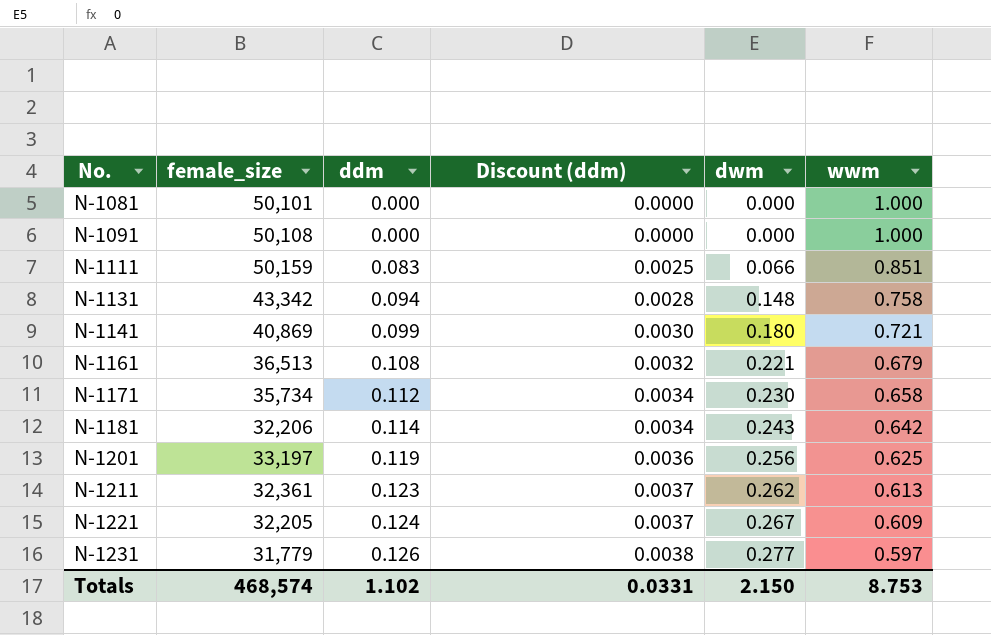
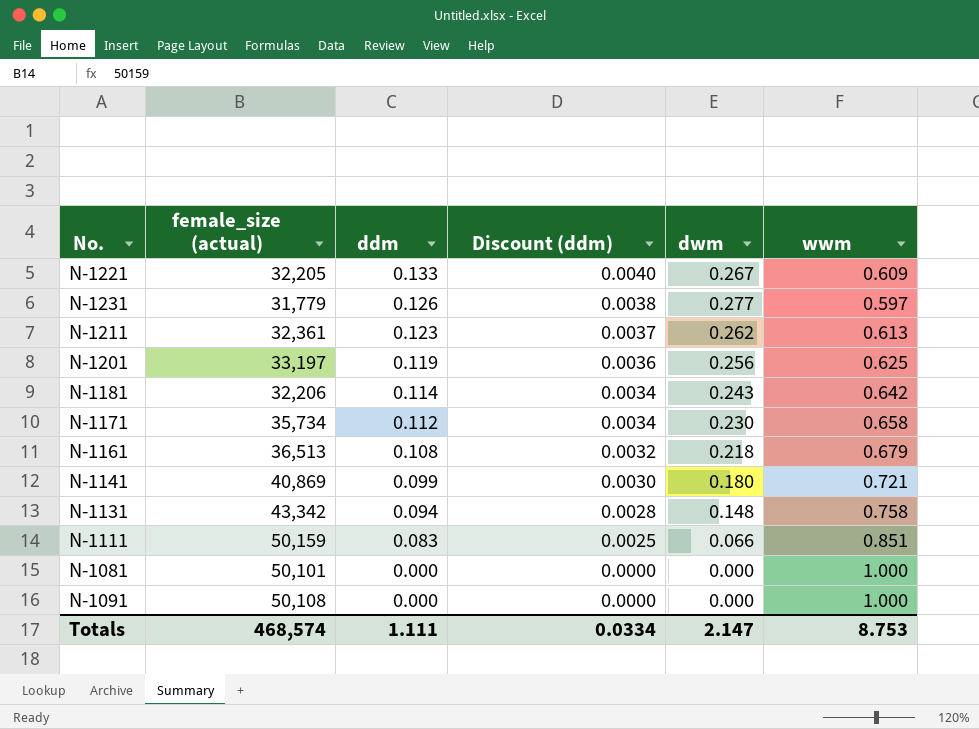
row order: No. ascending -> ddm descending
column name: female_size -> female_size (actual)
N-1221 | ddm: 0.124 -> 0.133
N-1221 | Discount (ddm): 0.0037 -> 0.0040
N-1161 | dwm: 0.221 -> 0.218
Totals | ddm: 1.102 -> 1.111
Totals | Discount (ddm): 0.0331 -> 0.0334
Totals | dwm: 2.150 -> 2.147

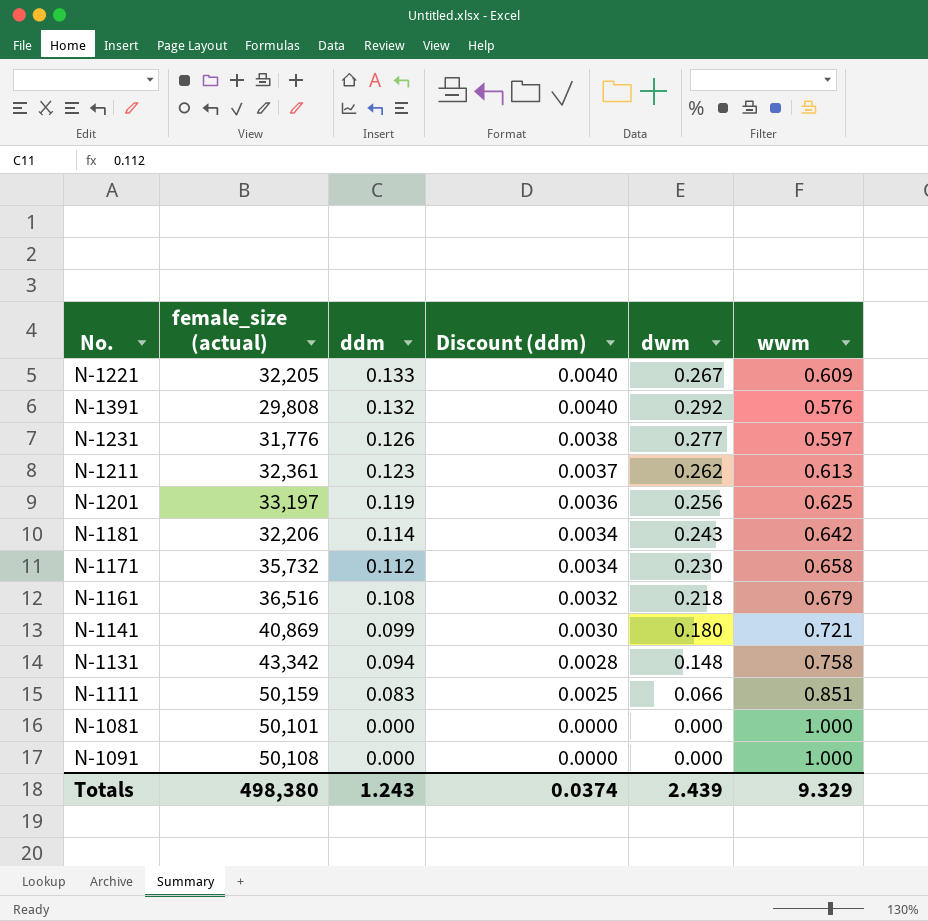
row N-1391: none -> 29,808 | 0.132 | 0.0040 | 0.292 | 0.576
N-1231 | female_size (actual): 31,779 -> 31,776
N-1171 | female_size (actual): 35,734 -> 35,732
N-1161 | female_size (actual): 36,513 -> 36,516
Totals | female_size (actual): 468,574 -> 498,380
Totals | ddm: 1.111 -> 1.243
Totals | Discount (ddm): 0.0334 -> 0.0374
Totals | dwm: 2.147 -> 2.439
Totals | wwm: 8.753 -> 9.329

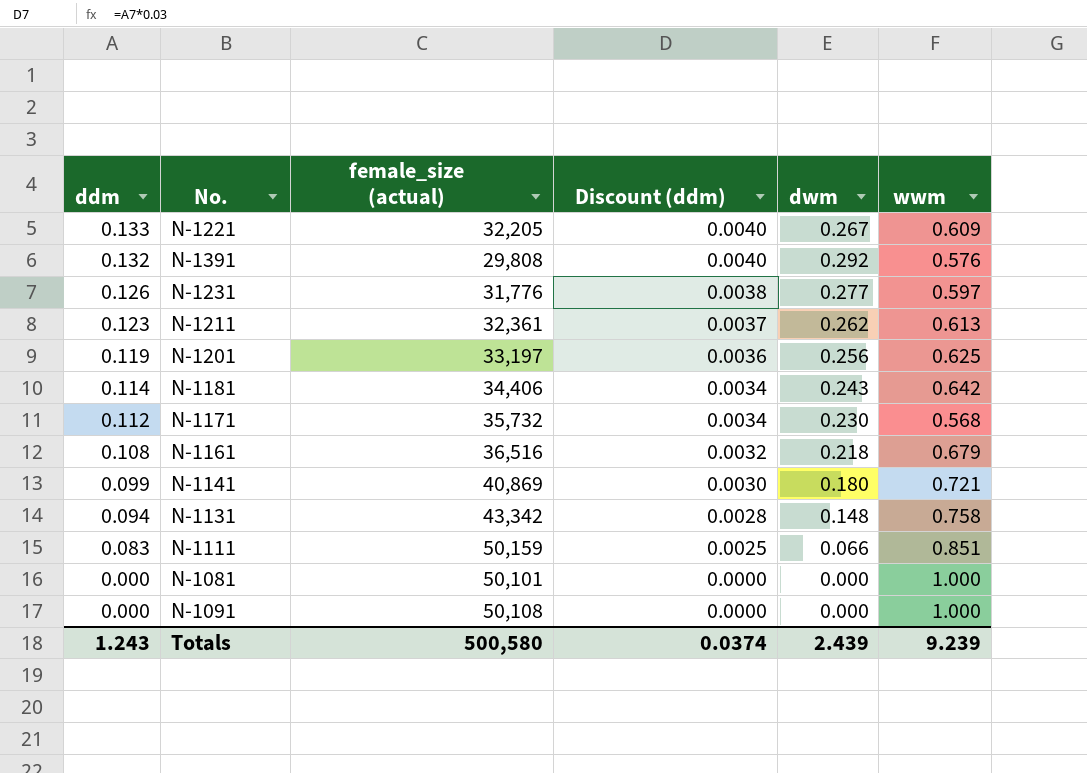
column ddm | position: 3 -> 1
N-1181 | female_size (actual): 32,206 -> 34,406
N-1171 | wwm: 0.658 -> 0.568
Totals | female_size (actual): 498,380 -> 500,580
Totals | wwm: 9.329 -> 9.239

